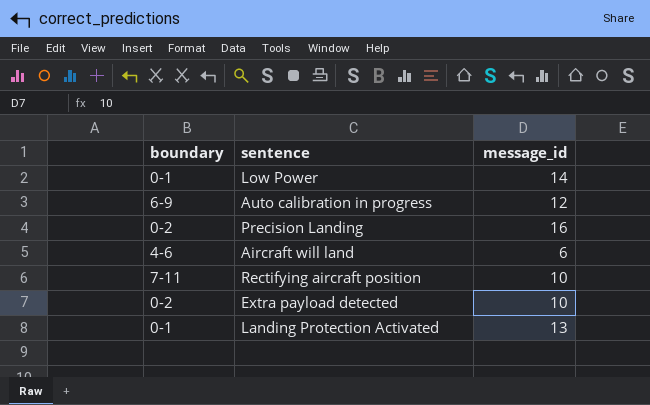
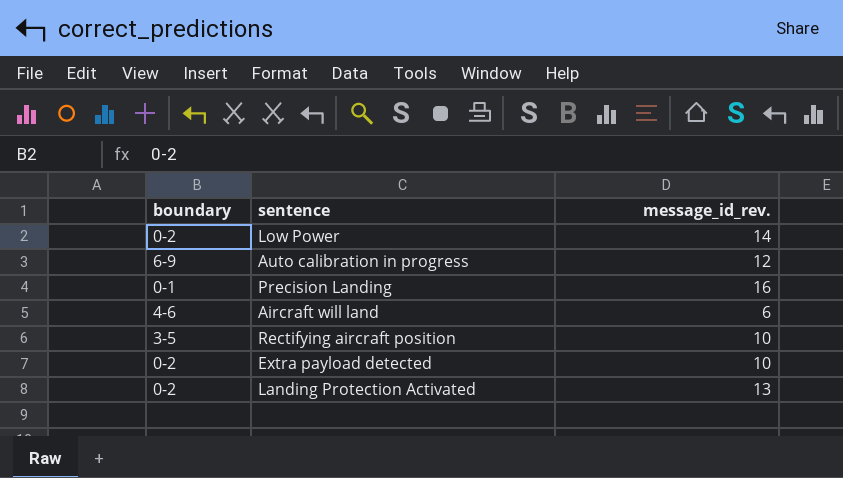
column name: message_id -> message_id_rev.
Low Power | boundary: 0-1 -> 0-2
Precision Landing | boundary: 0-2 -> 0-1
Rectifying aircraft position | boundary: 7-11 -> 3-5
Landing Protection Activated | boundary: 0-1 -> 0-2

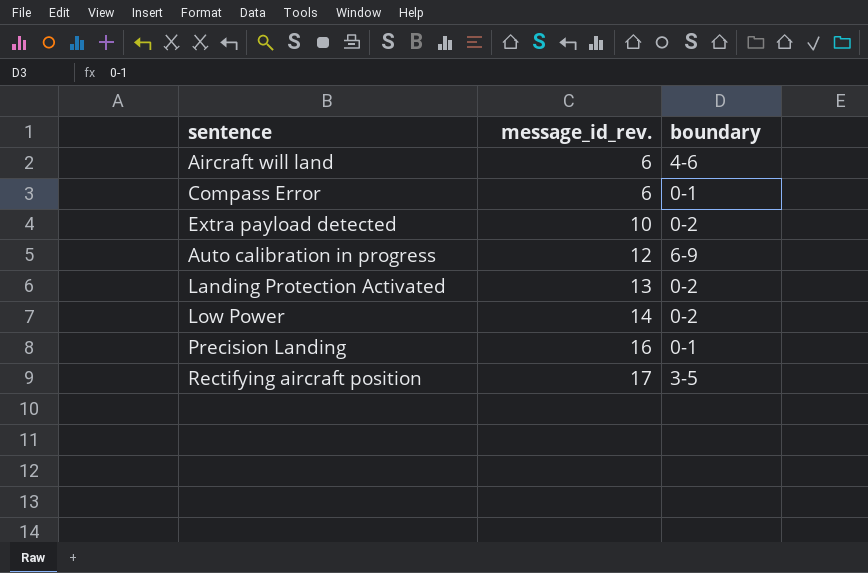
row order: none -> message_id_rev. ascending
column boundary | position: 1 -> 3
row Compass Error: none -> 6 | 0-1
Rectifying aircraft position | message_id_rev.: 10 -> 17

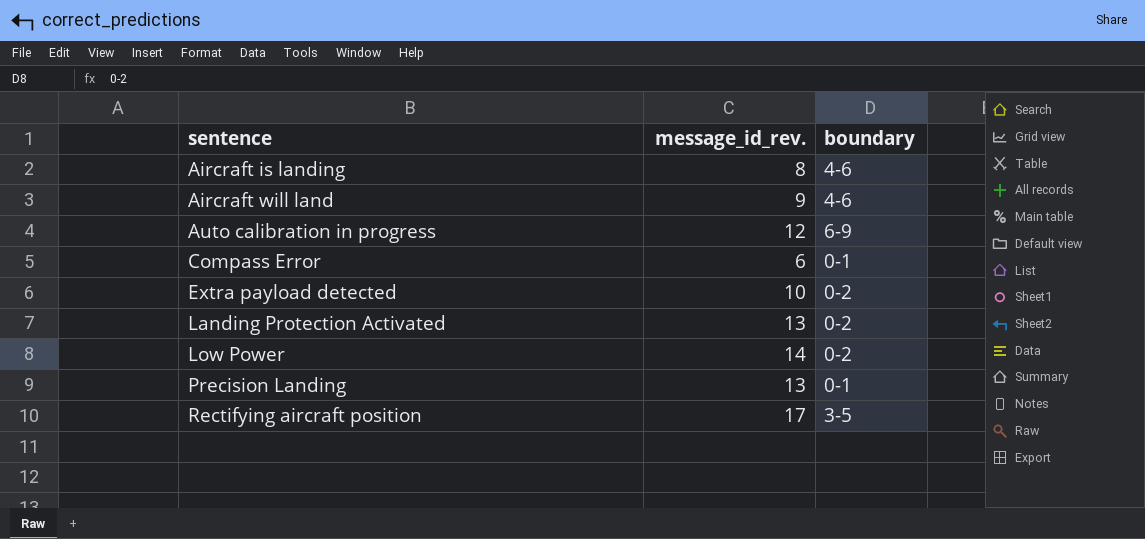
row order: message_id_rev. ascending -> sentence ascending
row Aircraft is landing: none -> 8 | 4-6
Aircraft will land | message_id_rev.: 6 -> 9
Precision Landing | message_id_rev.: 16 -> 13

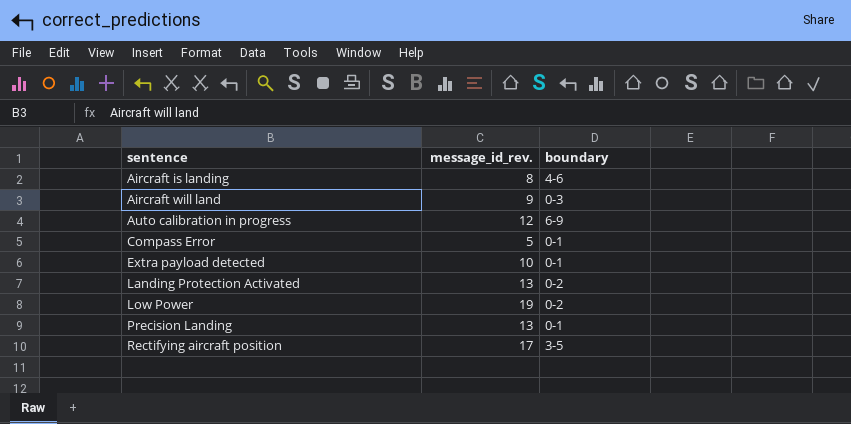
Aircraft will land | boundary: 4-6 -> 0-3
Compass Error | message_id_rev.: 6 -> 5
Extra payload detected | boundary: 0-2 -> 0-1
Low Power | message_id_rev.: 14 -> 19

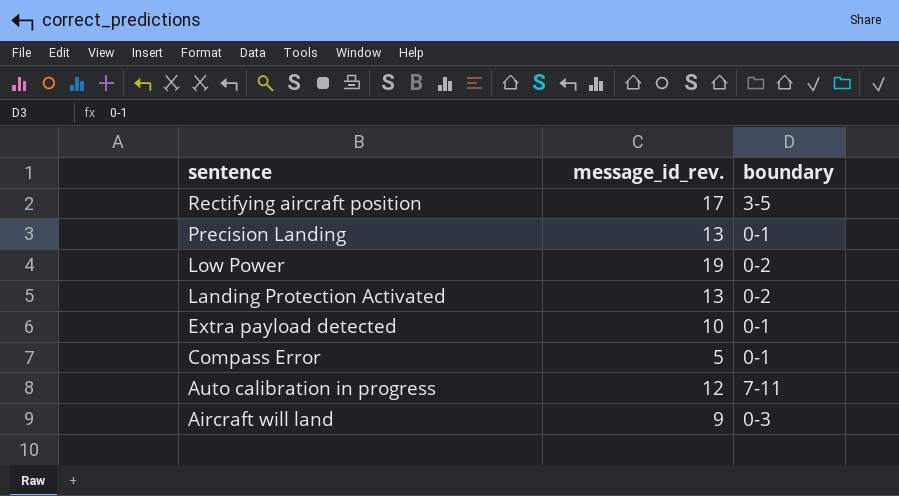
row order: sentence ascending -> sentence descending
row Aircraft is landing: 8 | 4-6 -> none
Auto calibration in progress | boundary: 6-9 -> 7-11

